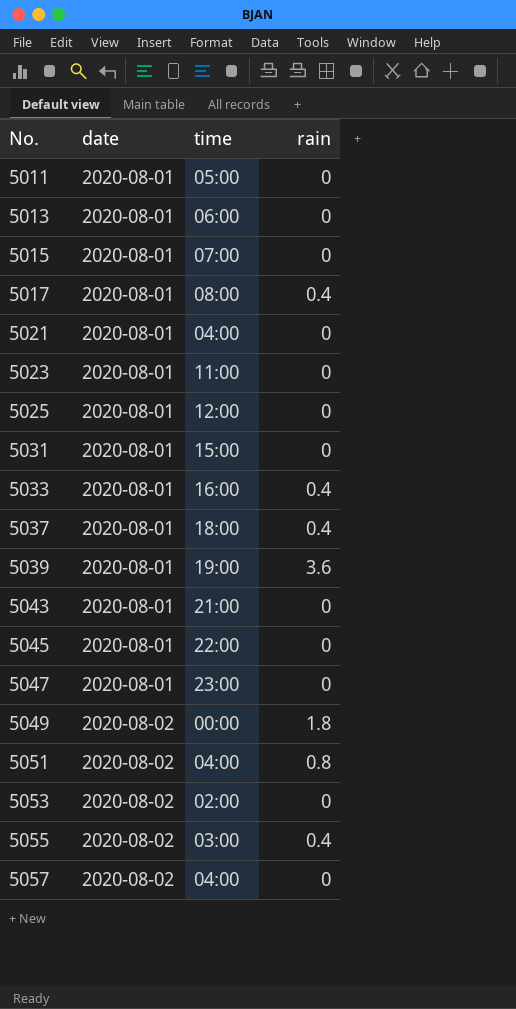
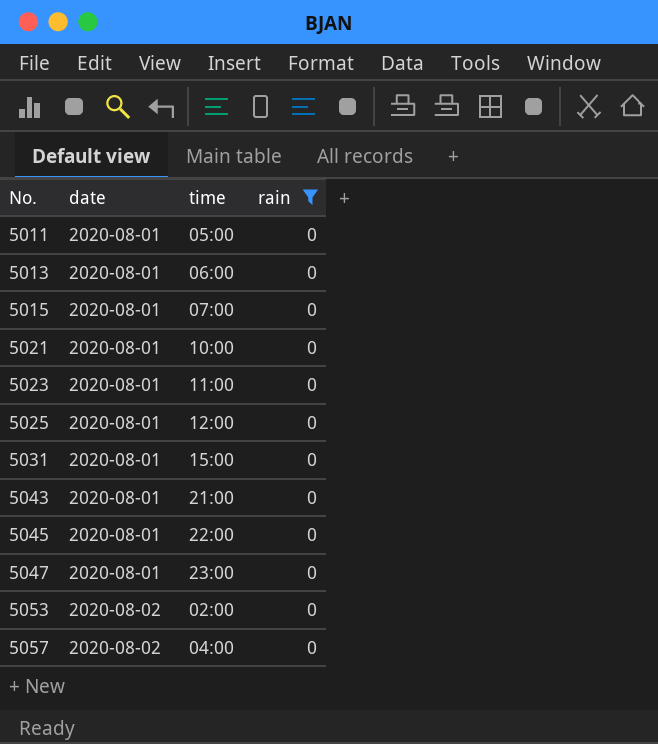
filter: none -> rain = 0
5021 | time: 04:00 -> 10:00

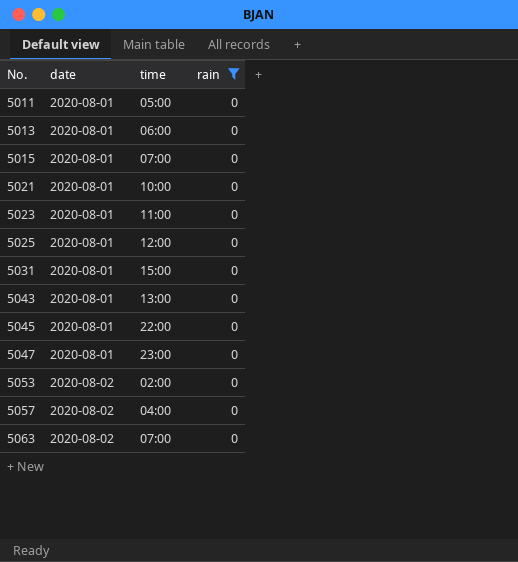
5043 | time: 21:00 -> 13:00
row 5063: none -> 2020-08-02 | 07:00 | 0

